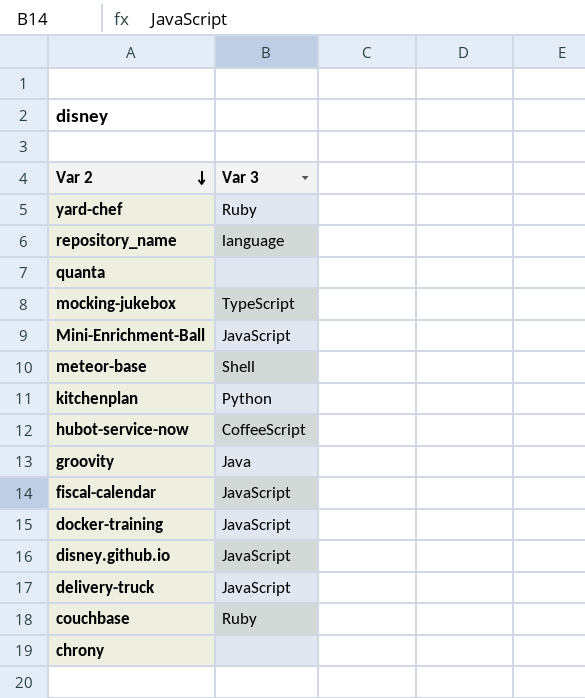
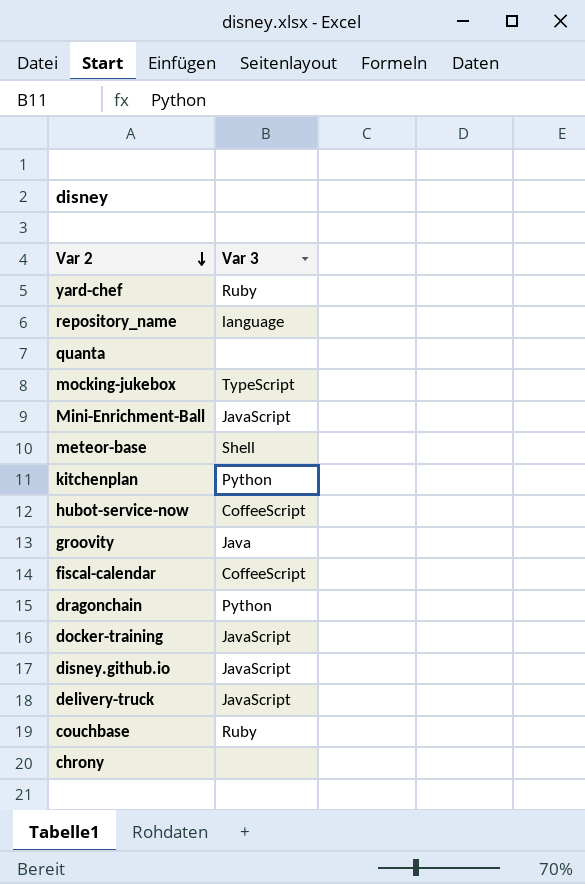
fiscal-calendar | Var 3: JavaScript -> CoffeeScript
row dragonchain: none -> Python

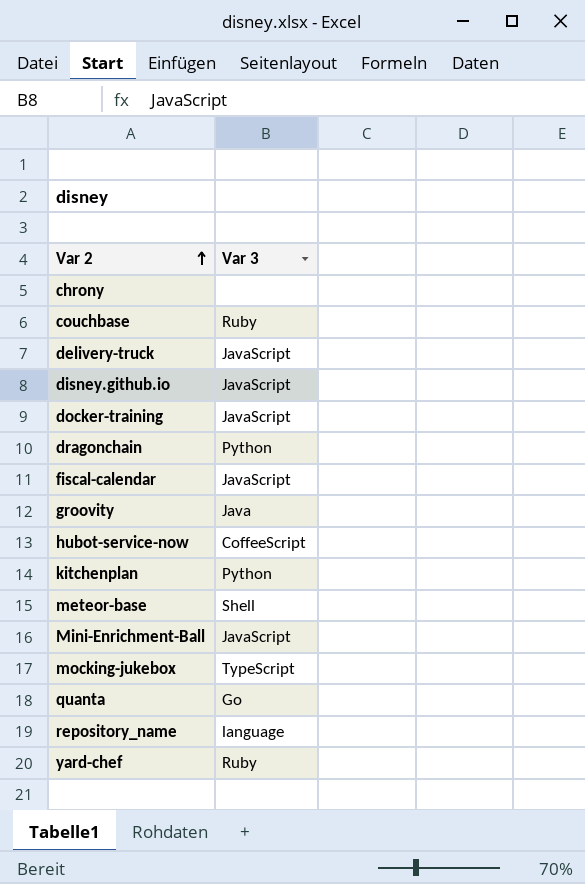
row order: Var 2 descending -> Var 2 ascending
fiscal-calendar | Var 3: CoffeeScript -> JavaScript
quanta | Var 3: none -> Go

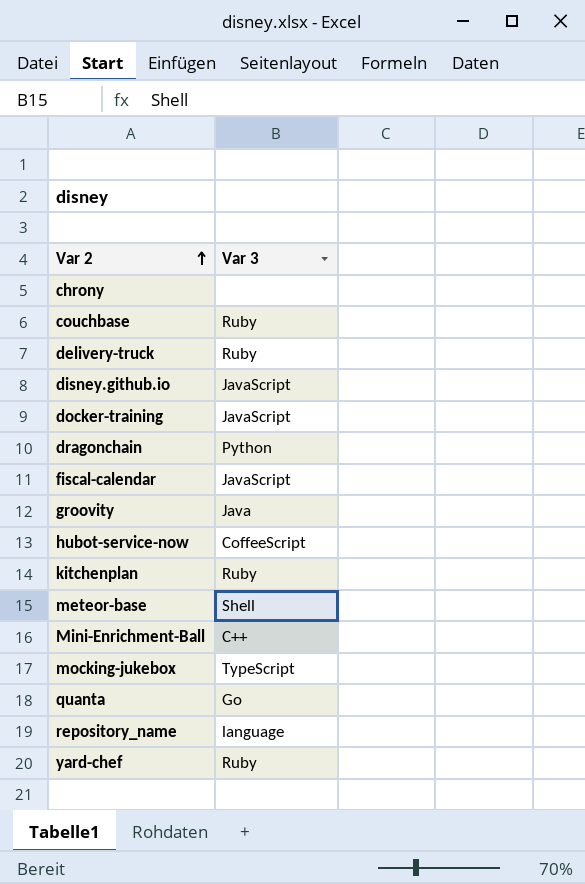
delivery-truck | Var 3: JavaScript -> Ruby
kitchenplan | Var 3: Python -> Ruby
Mini-Enrichment-Ball | Var 3: JavaScript -> C++

